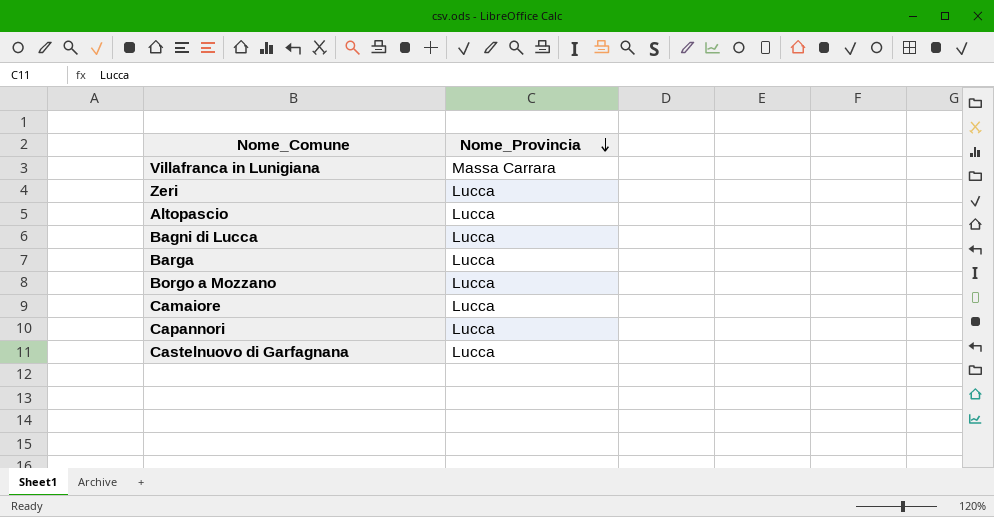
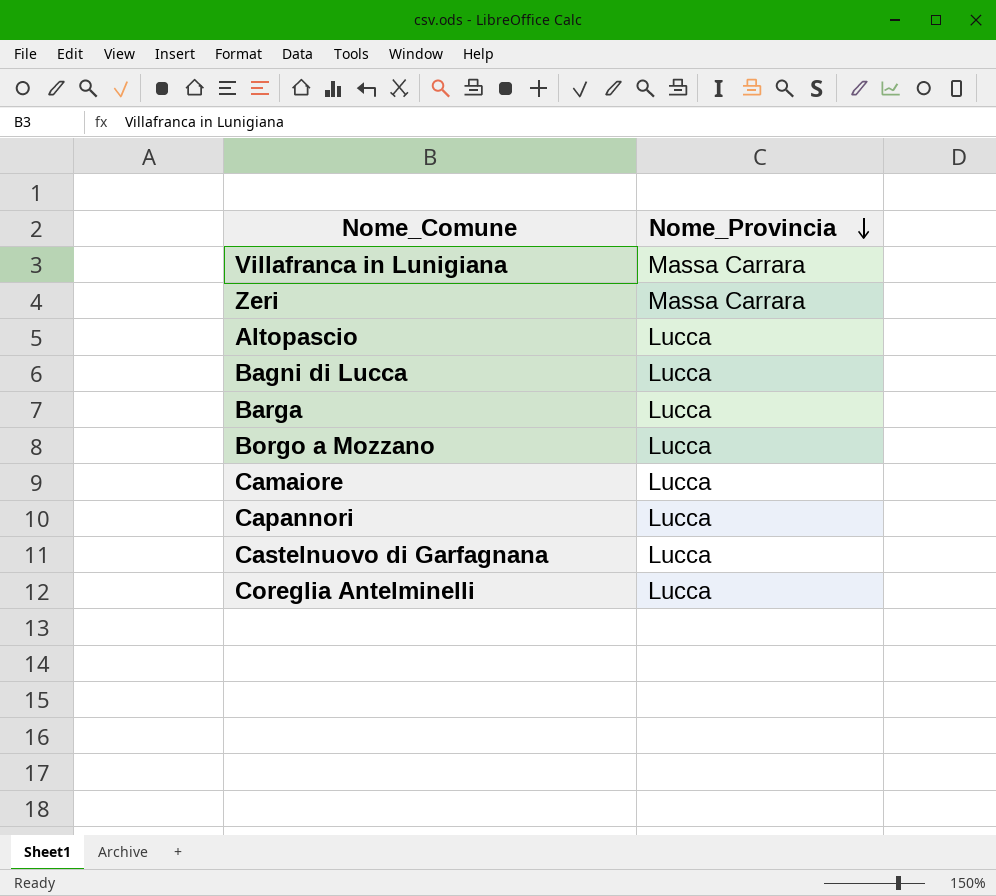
Zeri | Nome_Provincia: Lucca -> Massa Carrara
row Coreglia Antelminelli: none -> Lucca

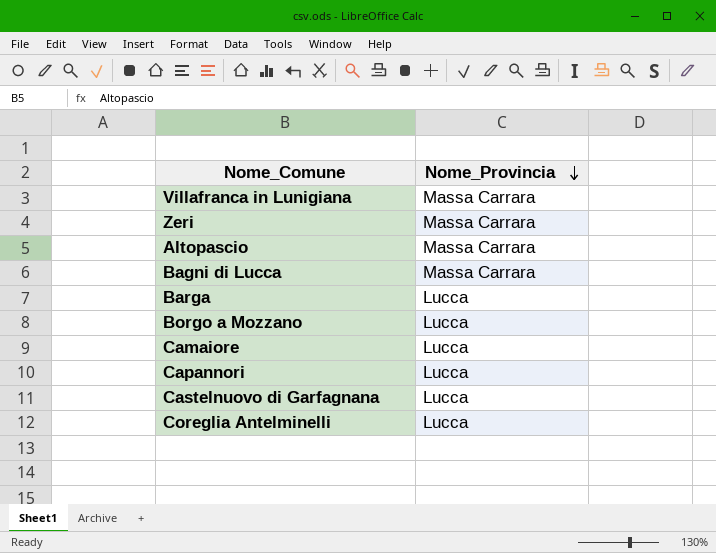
Altopascio | Nome_Provincia: Lucca -> Massa Carrara
Bagni di Lucca | Nome_Provincia: Lucca -> Massa Carrara

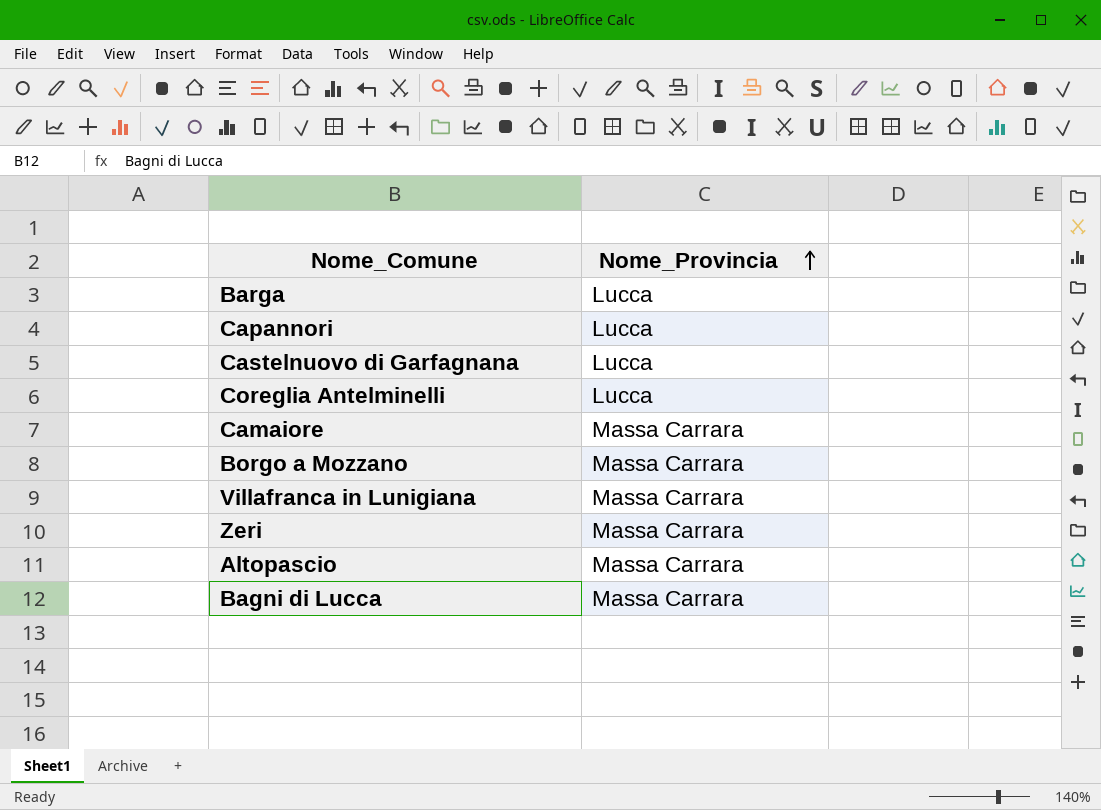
row order: Nome_Provincia descending -> Nome_Provincia ascending
Camaiore | Nome_Provincia: Lucca -> Massa Carrara
Borgo a Mozzano | Nome_Provincia: Lucca -> Massa Carrara

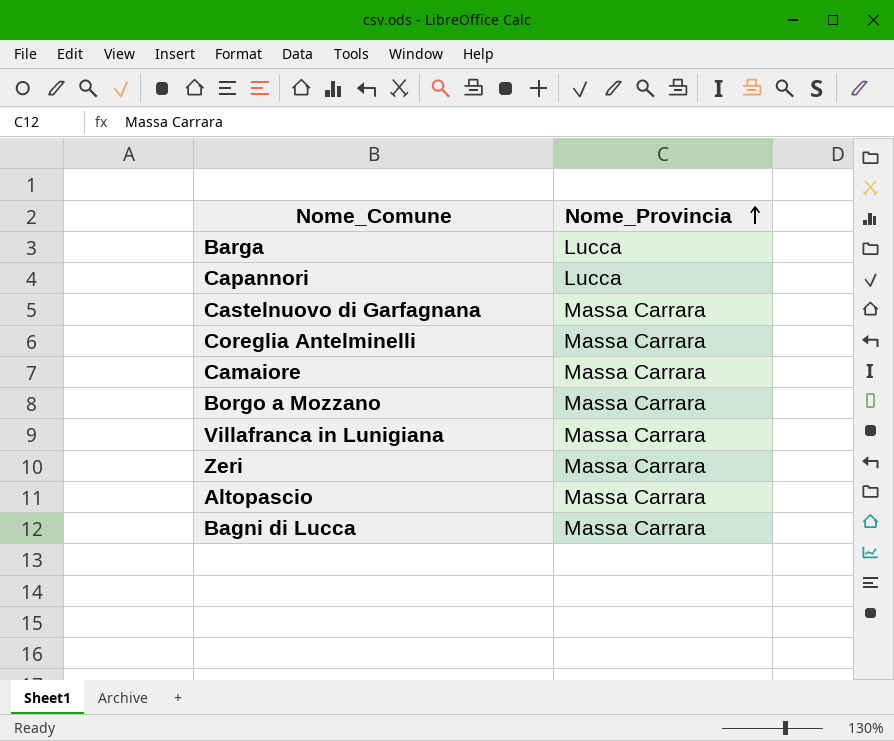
Castelnuovo di Garfagnana | Nome_Provincia: Lucca -> Massa Carrara
Coreglia Antelminelli | Nome_Provincia: Lucca -> Massa Carrara

